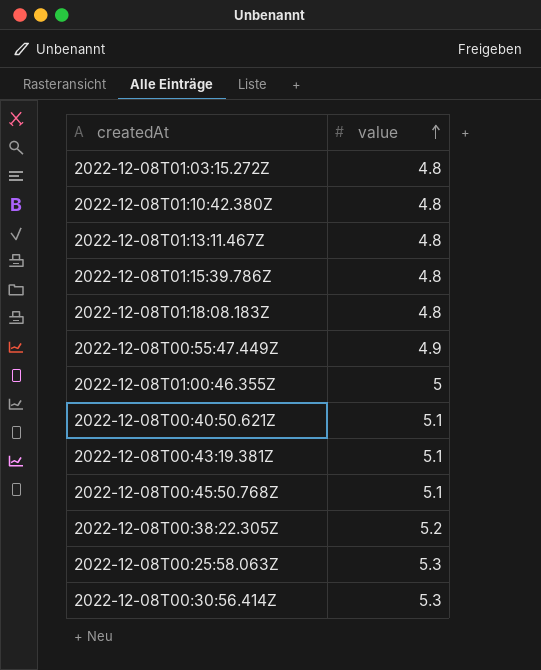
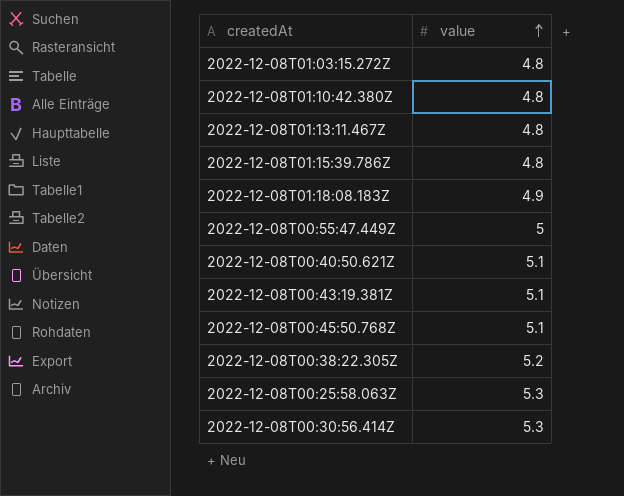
row 2022-12-08T01:00:46.355Z: 5 -> none
2022-12-08T01:18:08.183Z | value: 4.8 -> 4.9
2022-12-08T00:55:47.449Z | value: 4.9 -> 5

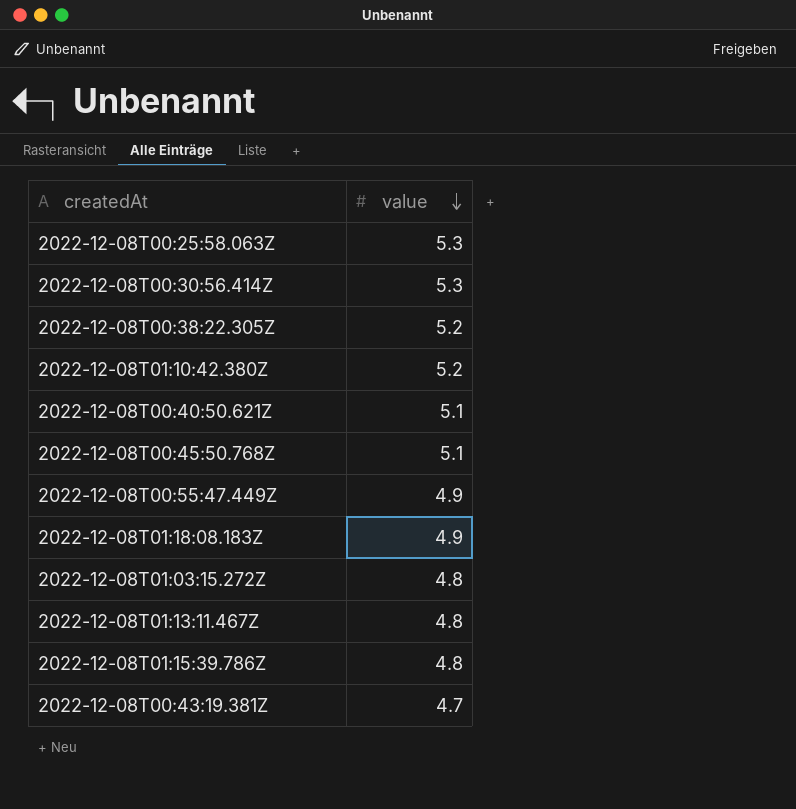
row order: value ascending -> value descending
2022-12-08T01:10:42.380Z | value: 4.8 -> 5.2
2022-12-08T00:55:47.449Z | value: 5 -> 4.9
2022-12-08T00:43:19.381Z | value: 5.1 -> 4.7

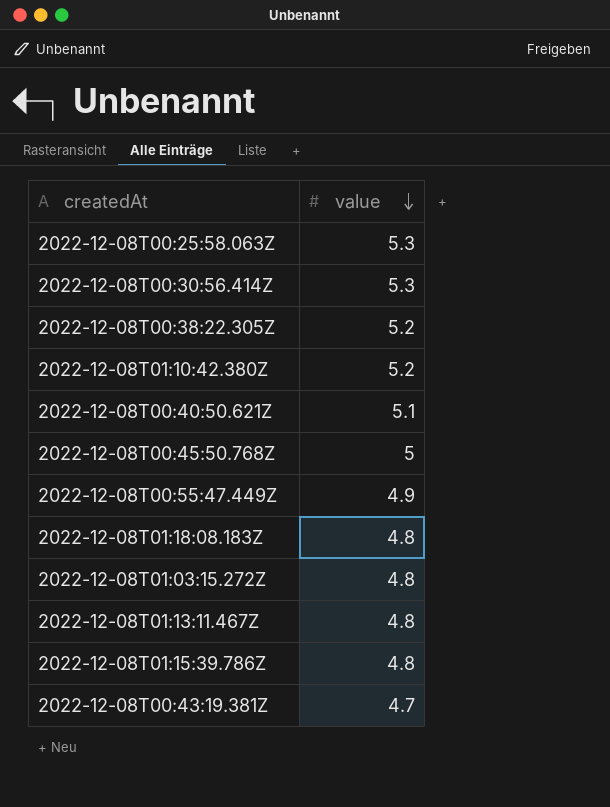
2022-12-08T00:45:50.768Z | value: 5.1 -> 5
2022-12-08T01:18:08.183Z | value: 4.9 -> 4.8

